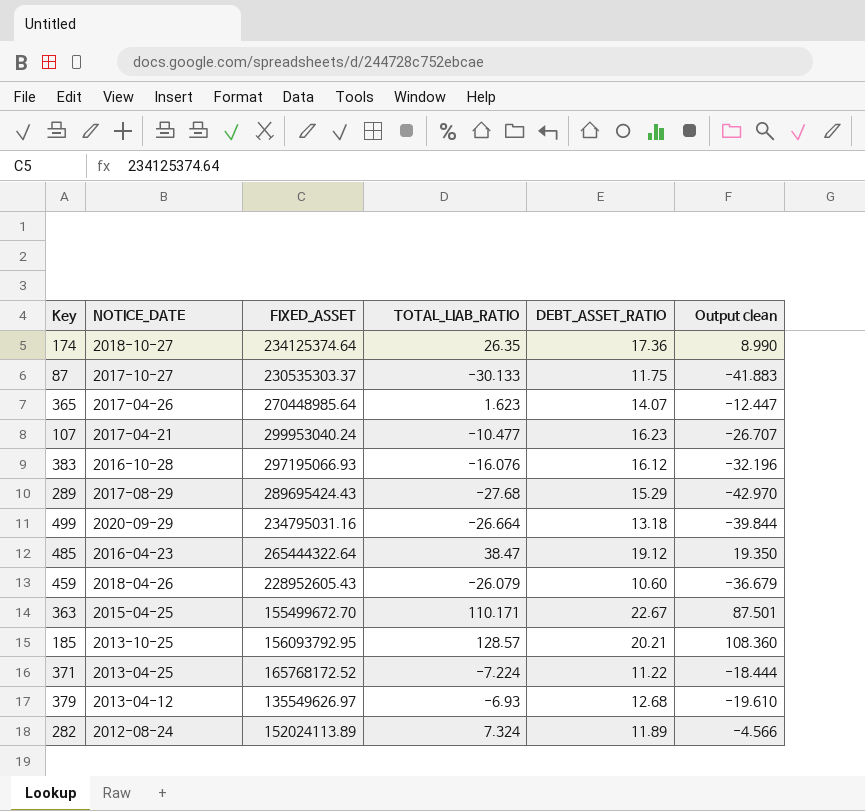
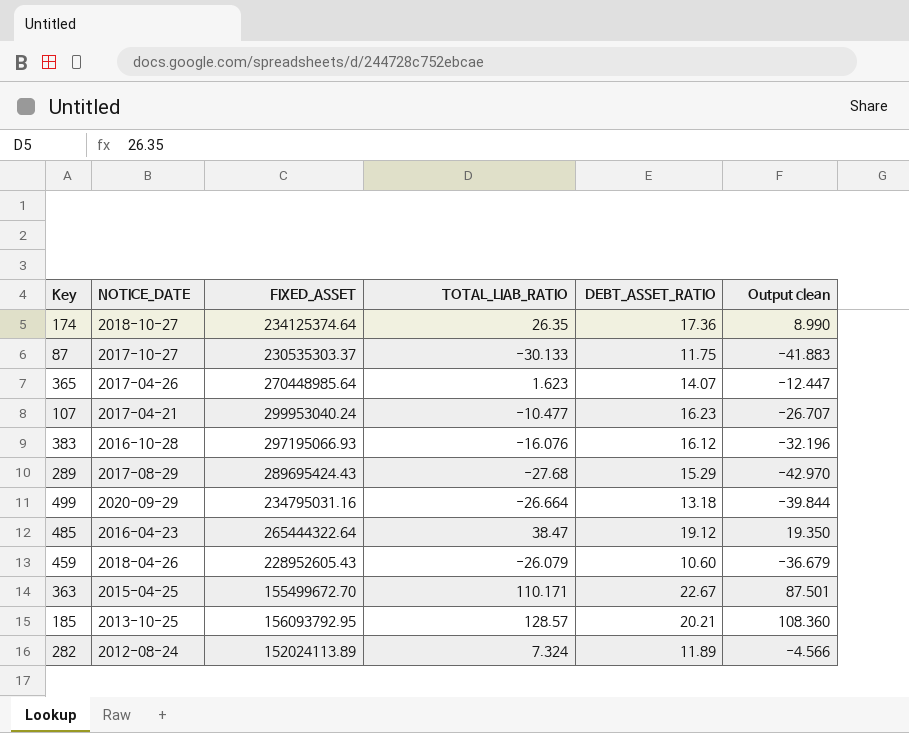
row 371: 2013-04-25 | 165768172.52 | -7.224 | 11.22 | -18.444 -> none
row 379: 2013-04-12 | 135549626.97 | -6.93 | 12.68 | -19.610 -> none

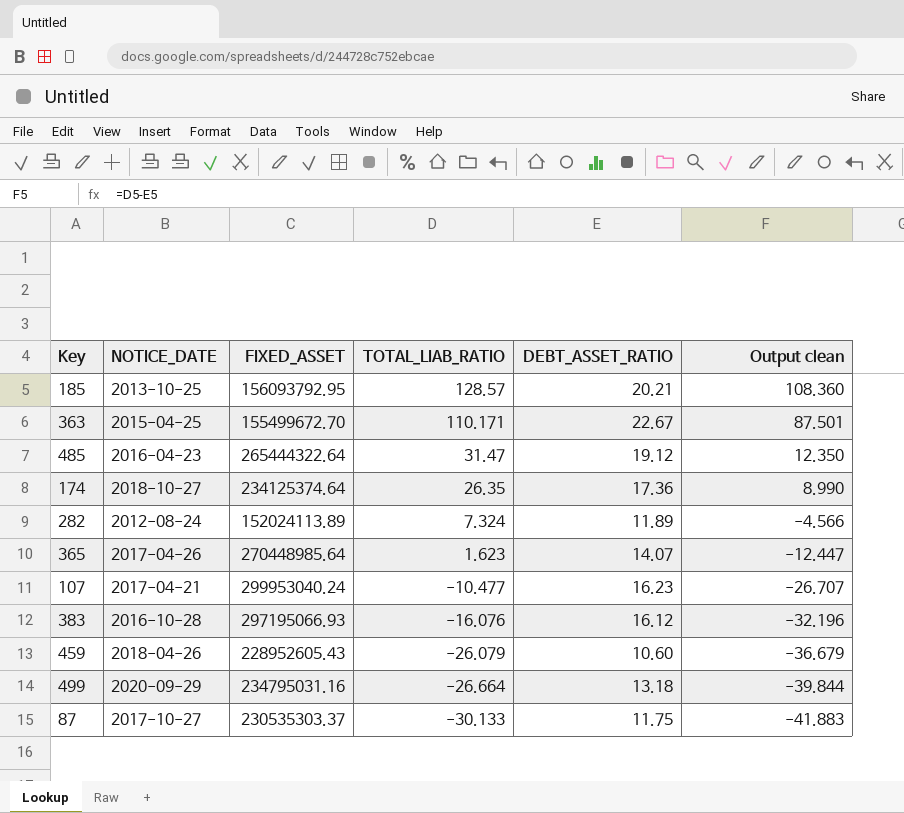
row order: none -> TOTAL_LIAB_RATIO descending
row 289: 2017-08-29 | 289695424.43 | -27.68 | 15.29 | -42.970 -> none
485 | TOTAL_LIAB_RATIO: 38.47 -> 31.47
485 | Output clean: 19.350 -> 12.350

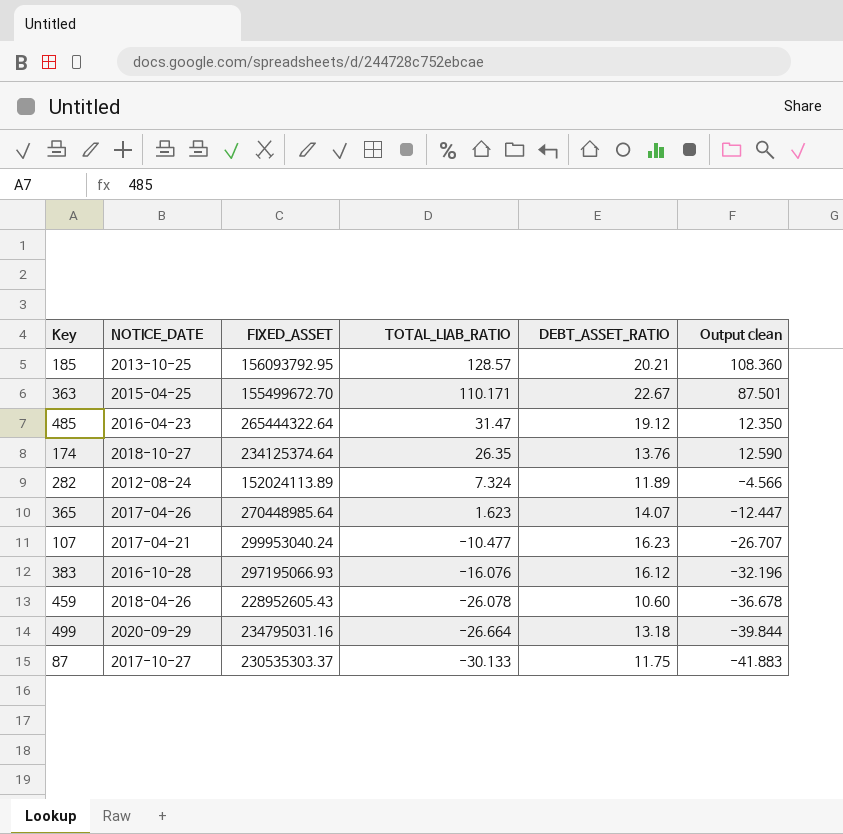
174 | DEBT_ASSET_RATIO: 17.36 -> 13.76
174 | Output clean: 8.990 -> 12.590
459 | TOTAL_LIAB_RATIO: -26.079 -> -26.078
459 | Output clean: -36.679 -> -36.678

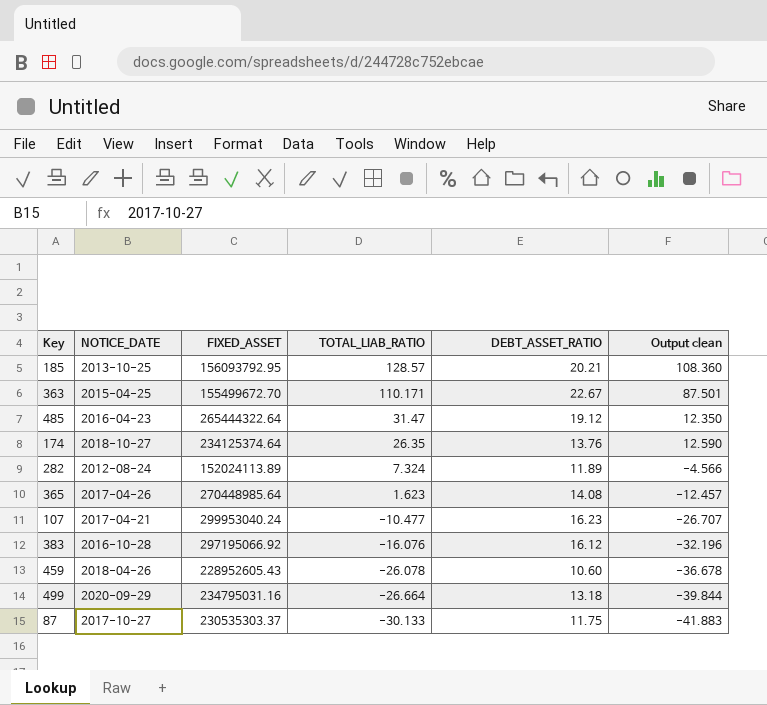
365 | DEBT_ASSET_RATIO: 14.07 -> 14.08
365 | Output clean: -12.447 -> -12.457
383 | FIXED_ASSET: 297195066.93 -> 297195066.92

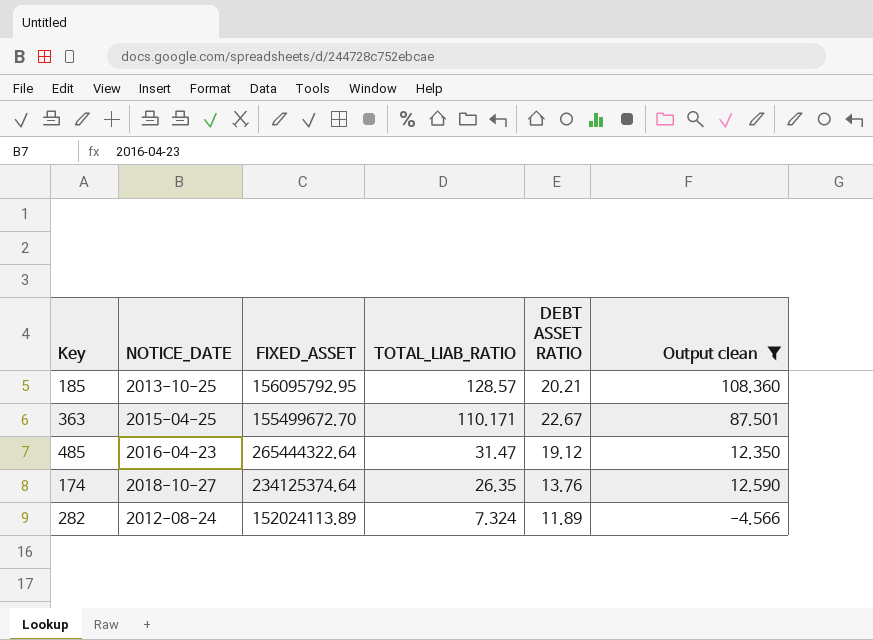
filter: none -> Output clean >= -4.566
column name: DEBT_ASSET_RATIO -> DEBT ASSET RATIO
185 | FIXED_ASSET: 156093792.95 -> 156095792.95

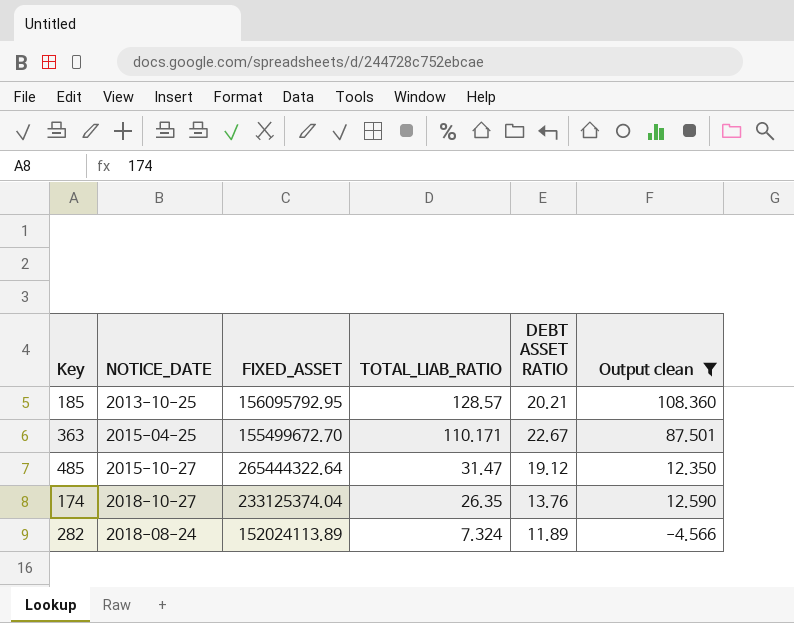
485 | NOTICE_DATE: 2016-04-23 -> 2015-10-27
174 | FIXED_ASSET: 234125374.64 -> 233125374.04
282 | NOTICE_DATE: 2012-08-24 -> 2018-08-24

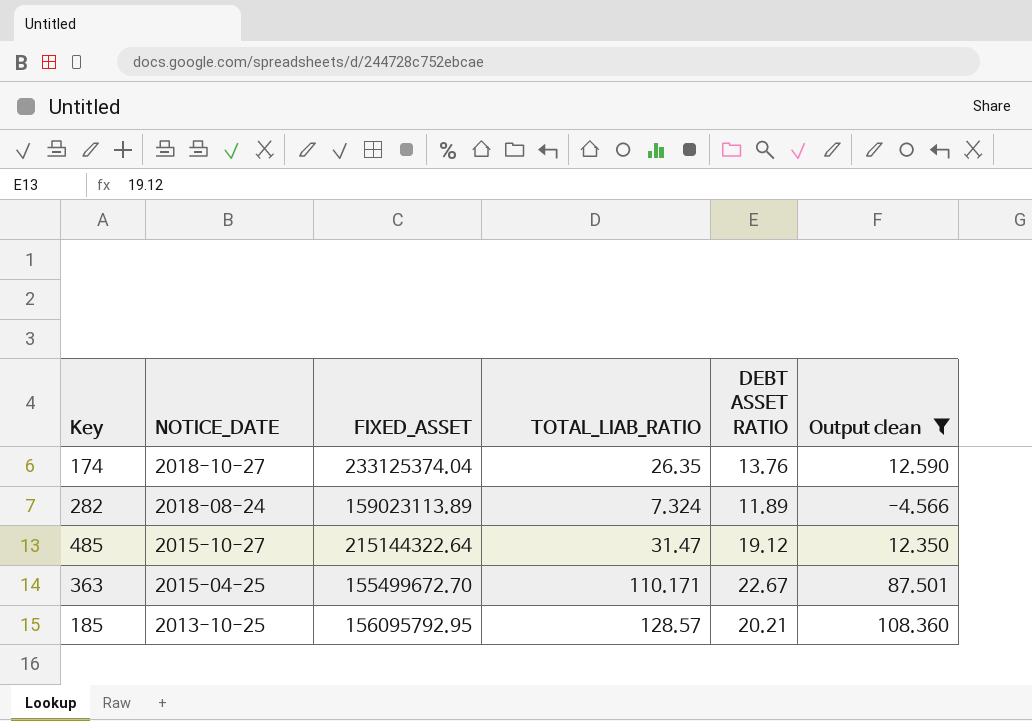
row order: TOTAL_LIAB_RATIO descending -> NOTICE_DATE descending
282 | FIXED_ASSET: 152024113.89 -> 159023113.89
485 | FIXED_ASSET: 265444322.64 -> 215144322.64

